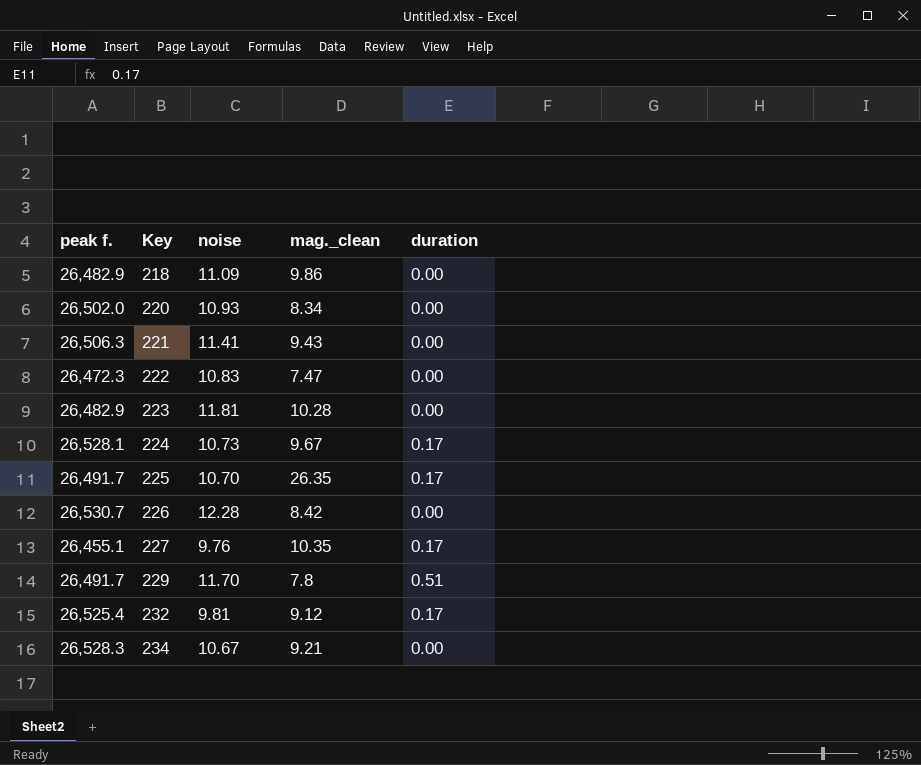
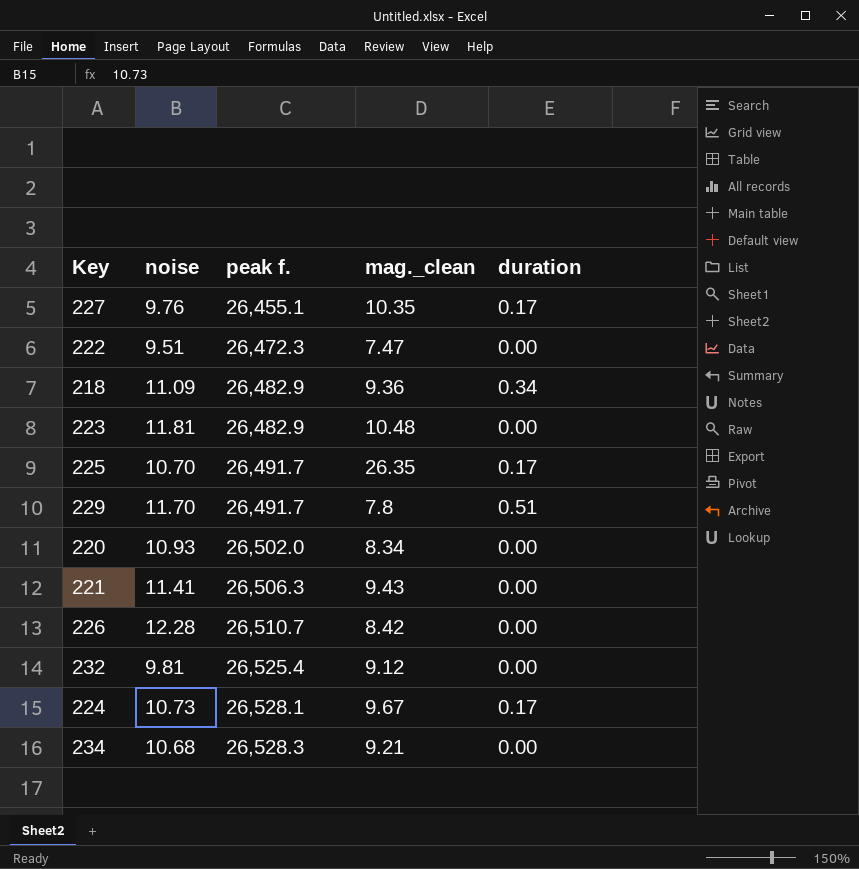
row order: Key ascending -> peak f. ascending
column peak f. | position: 1 -> 3
222 | noise: 10.83 -> 9.51
218 | mag._clean: 9.86 -> 9.36
218 | duration: 0.00 -> 0.34
223 | mag._clean: 10.28 -> 10.48
226 | peak f.: 26,530.7 -> 26,510.7
232 | duration: 0.17 -> 0.00
234 | noise: 10.67 -> 10.68

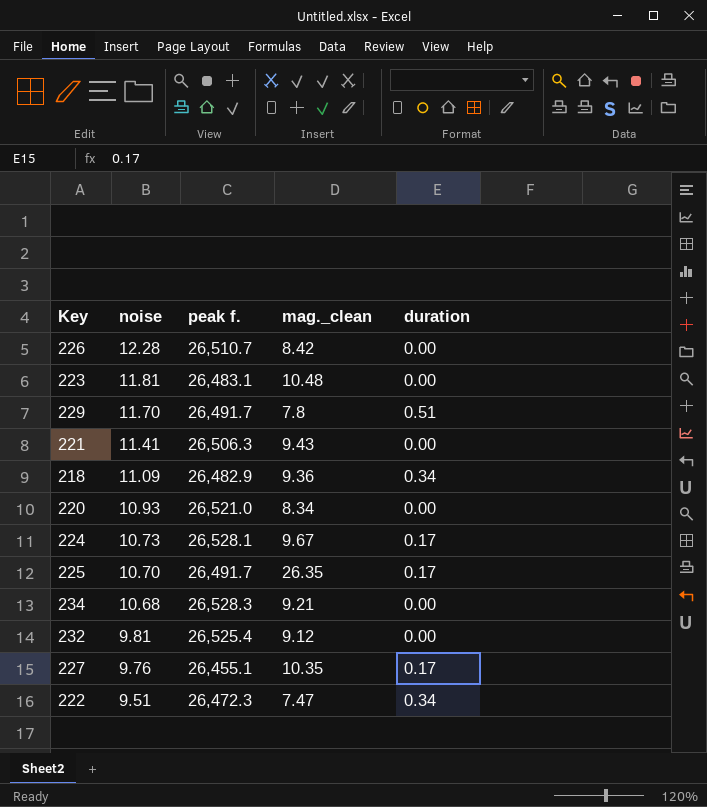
row order: peak f. ascending -> noise descending
223 | peak f.: 26,482.9 -> 26,483.1
220 | peak f.: 26,502.0 -> 26,521.0
222 | duration: 0.00 -> 0.34

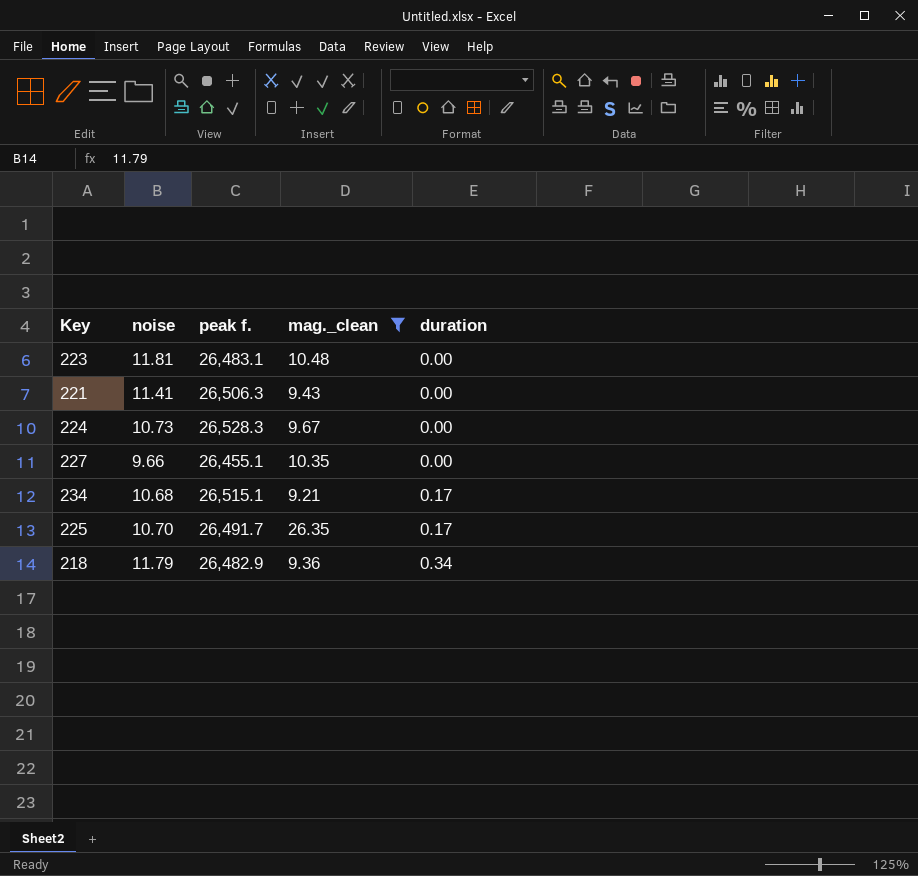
filter: none -> mag._clean >= 9.21
row order: noise descending -> duration ascending
224 | peak f.: 26,528.1 -> 26,528.3
224 | duration: 0.17 -> 0.00
227 | noise: 9.76 -> 9.66
227 | duration: 0.17 -> 0.00
234 | peak f.: 26,528.3 -> 26,515.1
234 | duration: 0.00 -> 0.17
218 | noise: 11.09 -> 11.79

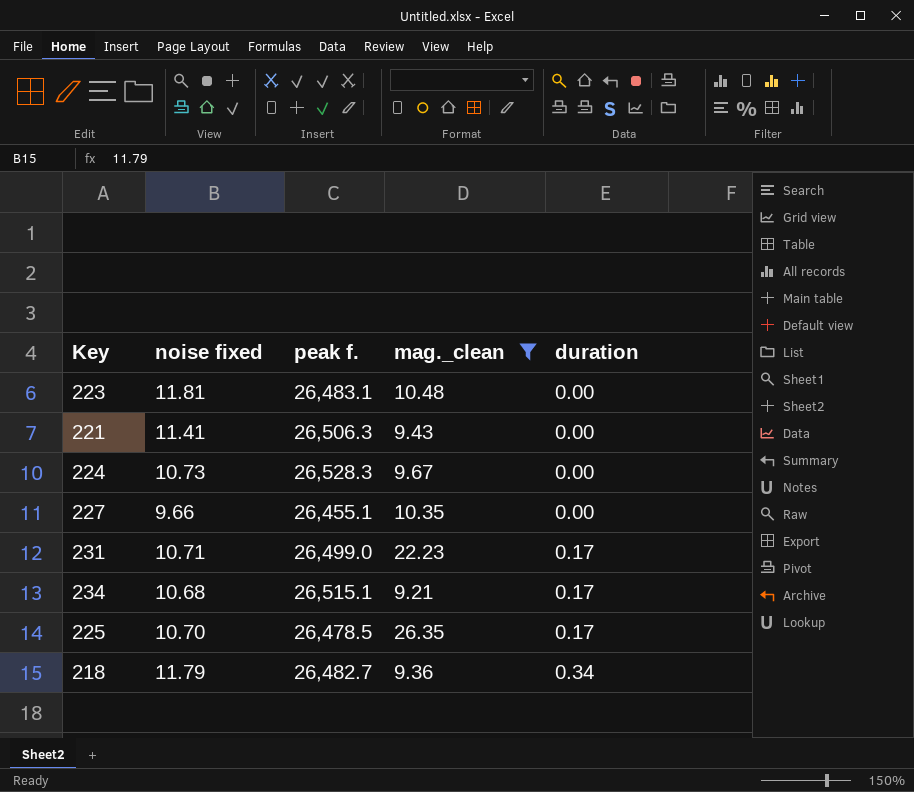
column name: noise -> noise fixed
row 231: none -> 10.71 | 26,499.0 | 22.23 | 0.17
225 | peak f.: 26,491.7 -> 26,478.5
218 | peak f.: 26,482.9 -> 26,482.7

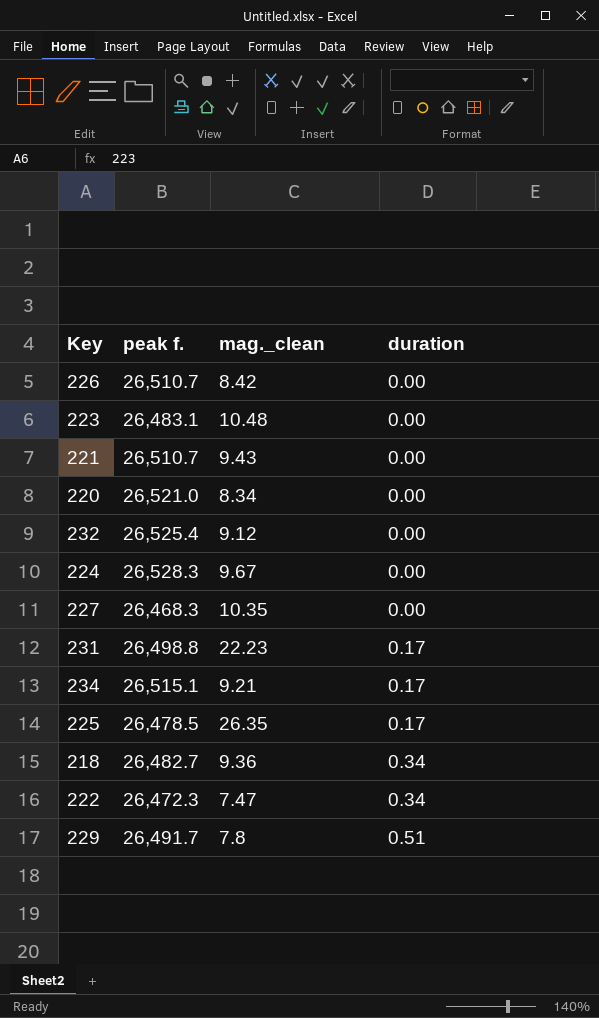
filter: mag._clean >= 9.21 -> none
column noise fixed | position: 2 -> none
221 | peak f.: 26,506.3 -> 26,510.7
227 | peak f.: 26,455.1 -> 26,468.3
231 | peak f.: 26,499.0 -> 26,498.8

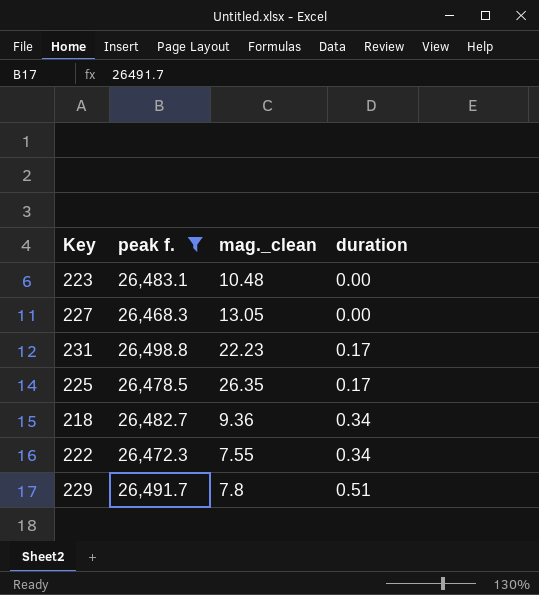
filter: none -> peak f. <= 26,498.8
227 | mag._clean: 10.35 -> 13.05
222 | mag._clean: 7.47 -> 7.55

